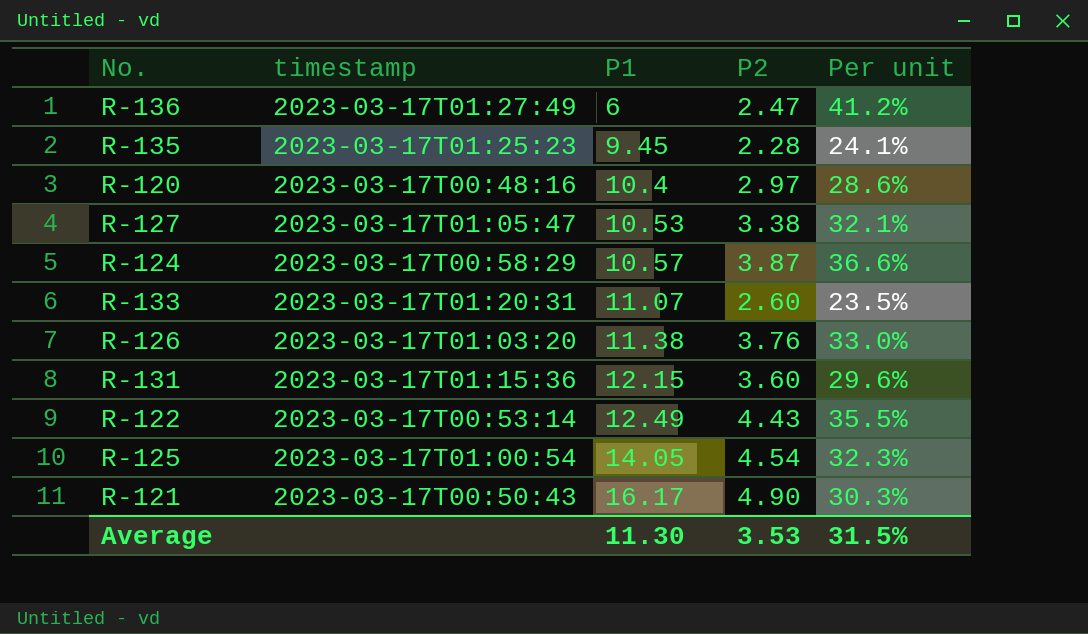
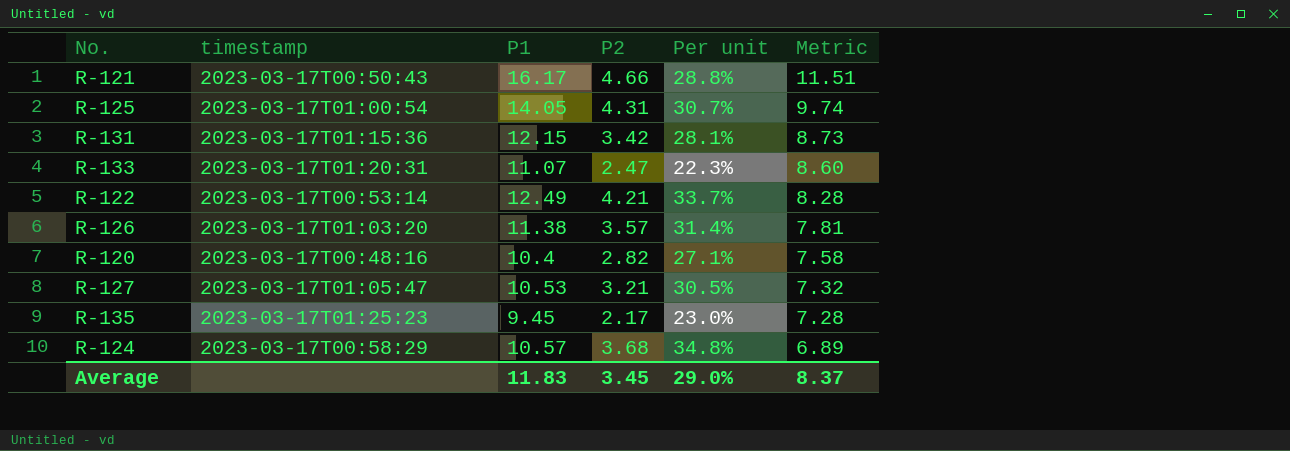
row order: P1 ascending -> Metric descending
column Metric | formula: none -> [P1] - [P2]
row R-136: 2023-03-17T01:27:49 | 6 | 2.47 | 41.2% -> none
R-121 | P2: 4.90 -> 4.66
R-121 | Per unit: 30.3% -> 28.8%
R-125 | P2: 4.54 -> 4.31
R-125 | Per unit: 32.3% -> 30.7%
R-131 | P2: 3.60 -> 3.42
R-131 | Per unit: 29.6% -> 28.1%
R-133 | P2: 2.60 -> 2.47
R-133 | Per unit: 23.5% -> 22.3%
R-122 | P2: 4.43 -> 4.21
R-122 | Per unit: 35.5% -> 33.7%
R-126 | P2: 3.76 -> 3.57
R-126 | Per unit: 33.0% -> 31.4%
R-120 | P2: 2.97 -> 2.82
R-120 | Per unit: 28.6% -> 27.1%
R-127 | P2: 3.38 -> 3.21
R-127 | Per unit: 32.1% -> 30.5%
R-135 | P2: 2.28 -> 2.17
R-135 | Per unit: 24.1% -> 23.0%
R-124 | P2: 3.87 -> 3.68
R-124 | Per unit: 36.6% -> 34.8%
Average | P1: 11.30 -> 11.83
Average | P2: 3.53 -> 3.45
Average | Per unit: 31.5% -> 29.0%

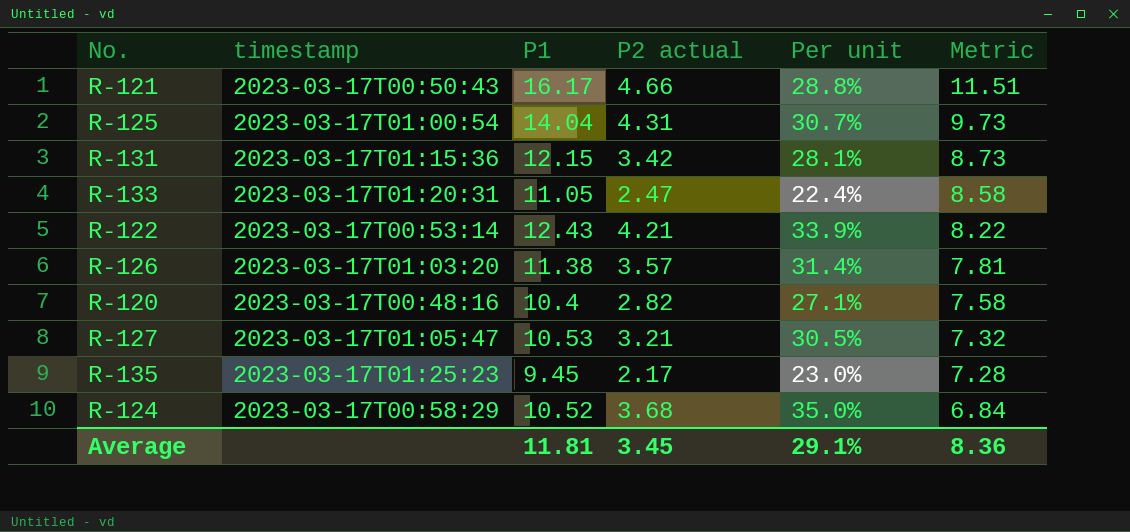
column name: P2 -> P2 actual
R-125 | P1: 14.05 -> 14.04
R-125 | Metric: 9.74 -> 9.73
R-133 | P1: 11.07 -> 11.05
R-133 | Per unit: 22.3% -> 22.4%
R-133 | Metric: 8.60 -> 8.58
R-122 | P1: 12.49 -> 12.43
R-122 | Per unit: 33.7% -> 33.9%
R-122 | Metric: 8.28 -> 8.22
R-124 | P1: 10.57 -> 10.52
R-124 | Per unit: 34.8% -> 35.0%
R-124 | Metric: 6.89 -> 6.84
Average | P1: 11.83 -> 11.81
Average | Per unit: 29.0% -> 29.1%
Average | Metric: 8.37 -> 8.36

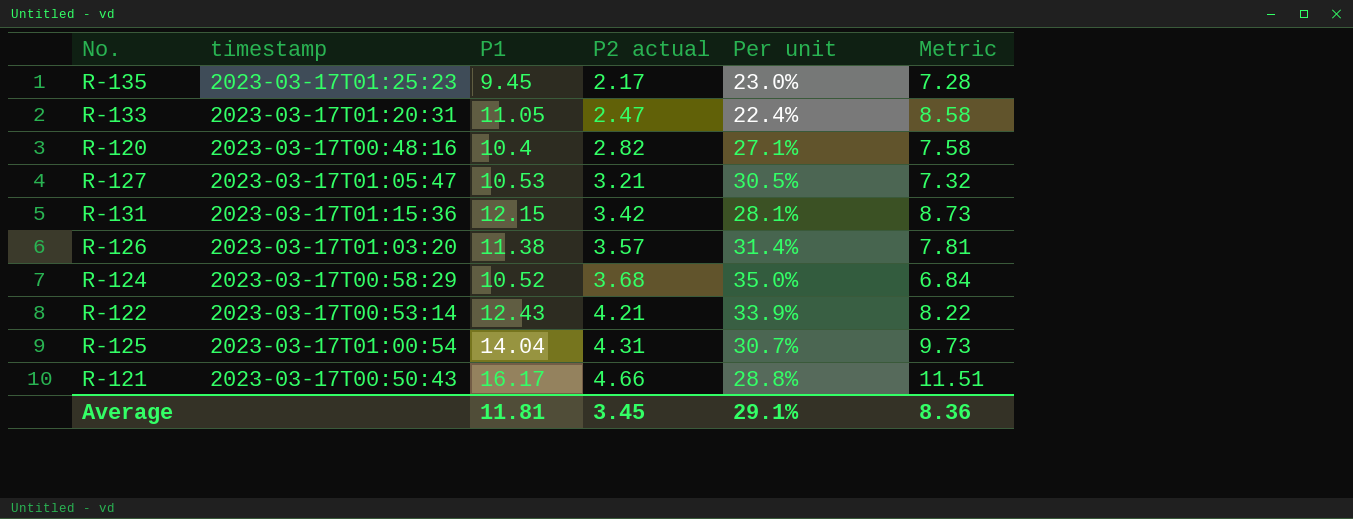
row order: Metric descending -> P2 actual ascending

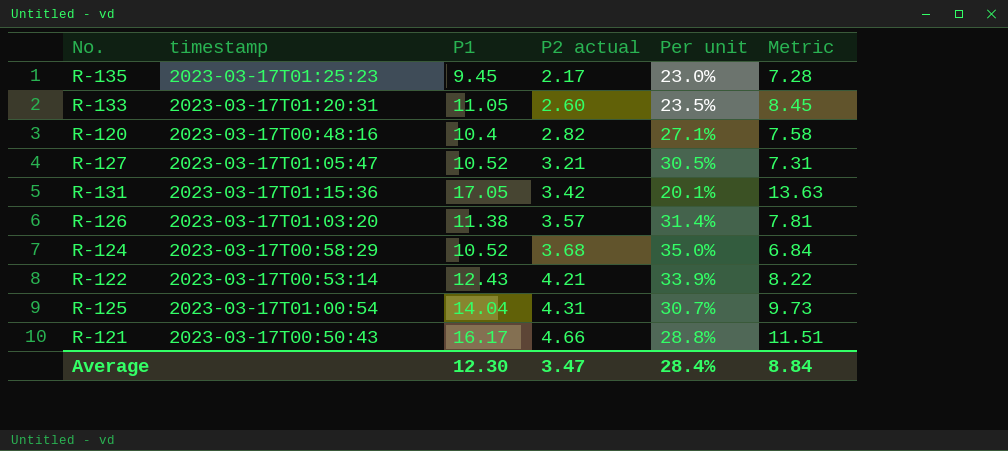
R-133 | P2 actual: 2.47 -> 2.60
R-133 | Per unit: 22.4% -> 23.5%
R-133 | Metric: 8.58 -> 8.45
R-127 | P1: 10.53 -> 10.52
R-127 | Metric: 7.32 -> 7.31
R-131 | P1: 12.15 -> 17.05
R-131 | Per unit: 28.1% -> 20.1%
R-131 | Metric: 8.73 -> 13.63
Average | P1: 11.81 -> 12.30
Average | P2 actual: 3.45 -> 3.47
Average | Per unit: 29.1% -> 28.4%
Average | Metric: 8.36 -> 8.84

